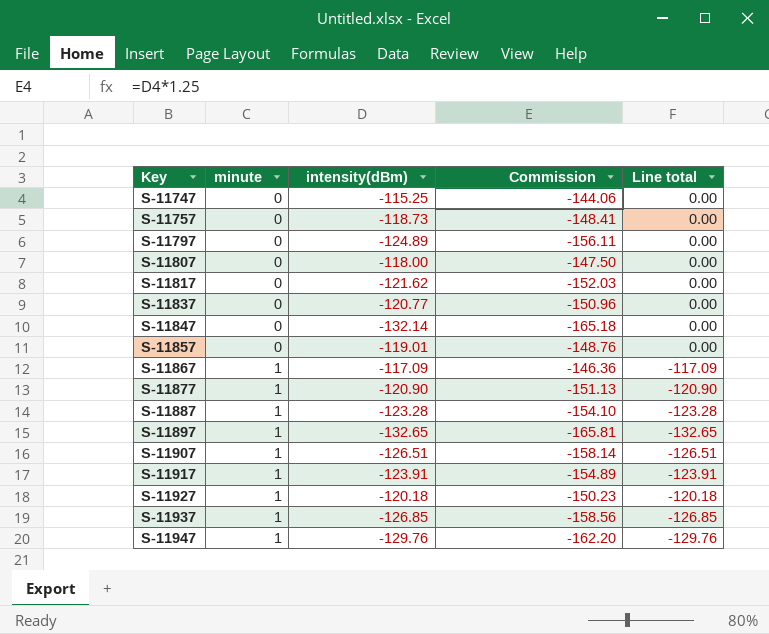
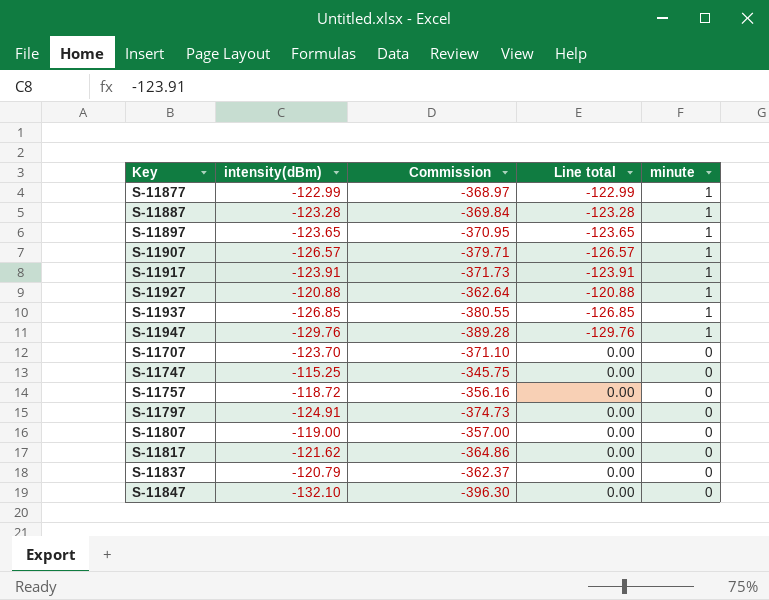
row order: Key ascending -> minute descending
column Commission | formula: [intensity(dBm)] * 1.25 -> [intensity(dBm)] * 3
column minute | position: 2 -> 5
row S-11857: 0 | -119.01 | -148.76 | 0.00 -> none
row S-11867: 1 | -117.09 | -146.36 | -117.09 -> none
S-11877 | intensity(dBm): -120.90 -> -122.99
S-11877 | Line total: -120.90 -> -122.99
S-11897 | intensity(dBm): -132.65 -> -123.65
S-11897 | Line total: -132.65 -> -123.65
S-11907 | intensity(dBm): -126.51 -> -126.57
S-11907 | Line total: -126.51 -> -126.57
S-11927 | intensity(dBm): -120.18 -> -120.88
S-11927 | Line total: -120.18 -> -120.88
row S-11707: none -> -123.70 | -371.10 | 0.00 | 0
S-11757 | intensity(dBm): -118.73 -> -118.72
S-11797 | intensity(dBm): -124.89 -> -124.91
S-11807 | intensity(dBm): -118.00 -> -119.00
S-11837 | intensity(dBm): -120.77 -> -120.79
S-11847 | intensity(dBm): -132.14 -> -132.10

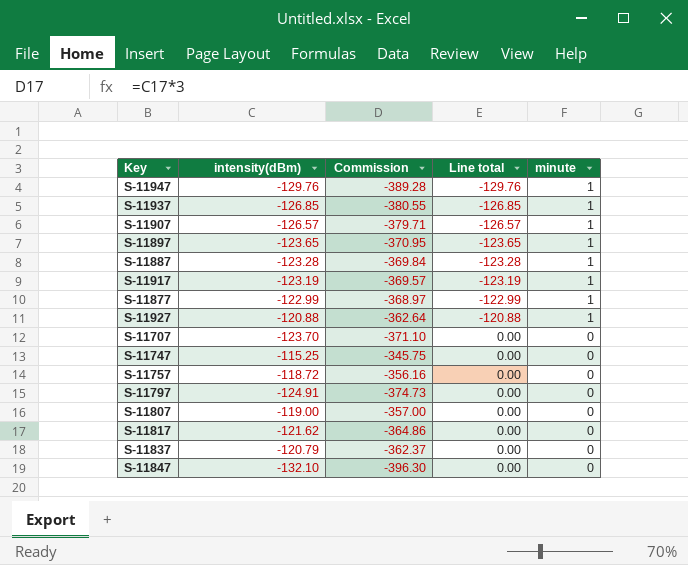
row order: minute descending -> Line total ascending
S-11917 | intensity(dBm): -123.91 -> -123.19
S-11917 | Commission: -371.73 -> -369.57
S-11917 | Line total: -123.91 -> -123.19

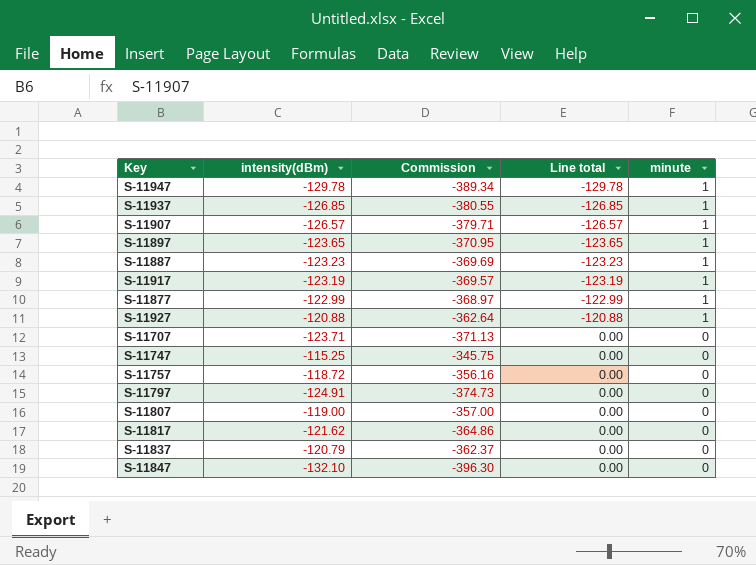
S-11947 | intensity(dBm): -129.76 -> -129.78
S-11947 | Commission: -389.28 -> -389.34
S-11947 | Line total: -129.76 -> -129.78
S-11887 | intensity(dBm): -123.28 -> -123.23
S-11887 | Commission: -369.84 -> -369.69
S-11887 | Line total: -123.28 -> -123.23
S-11707 | intensity(dBm): -123.70 -> -123.71
S-11707 | Commission: -371.10 -> -371.13

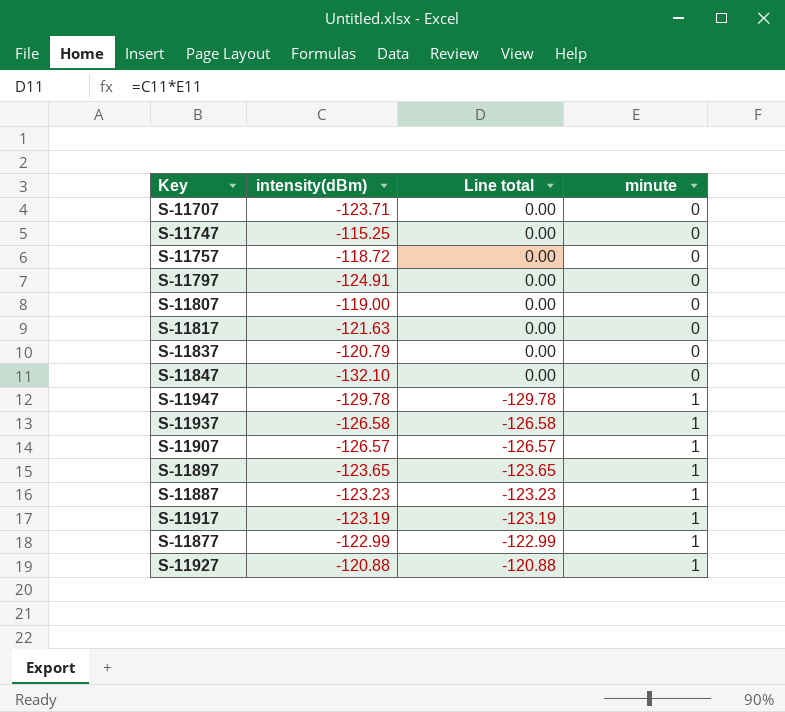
row order: Line total ascending -> minute ascending
column Commission | formula: [intensity(dBm)] * 3 -> none
S-11817 | intensity(dBm): -121.62 -> -121.63
S-11937 | intensity(dBm): -126.85 -> -126.58
S-11937 | Line total: -126.85 -> -126.58

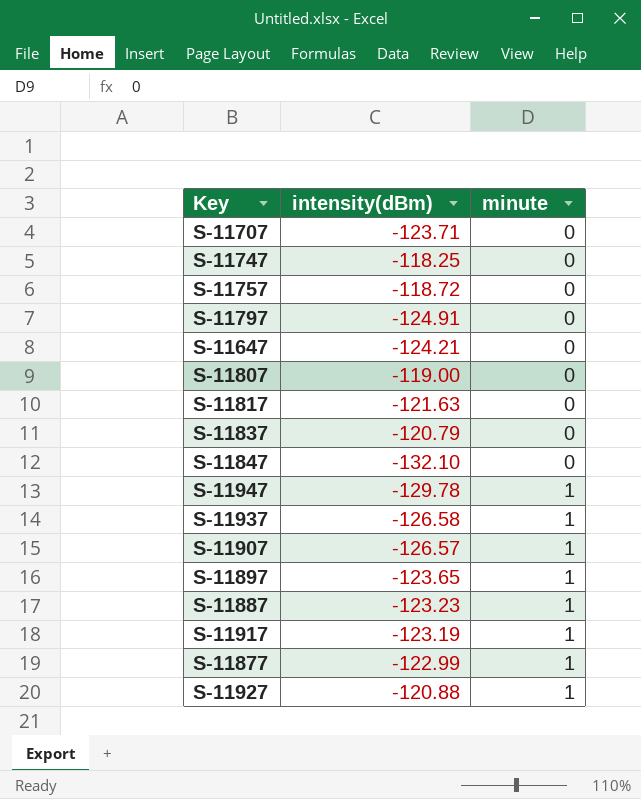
column Line total | formula: [intensity(dBm)] * [minute] -> none
S-11747 | intensity(dBm): -115.25 -> -118.25
row S-11647: none -> -124.21 | 0

